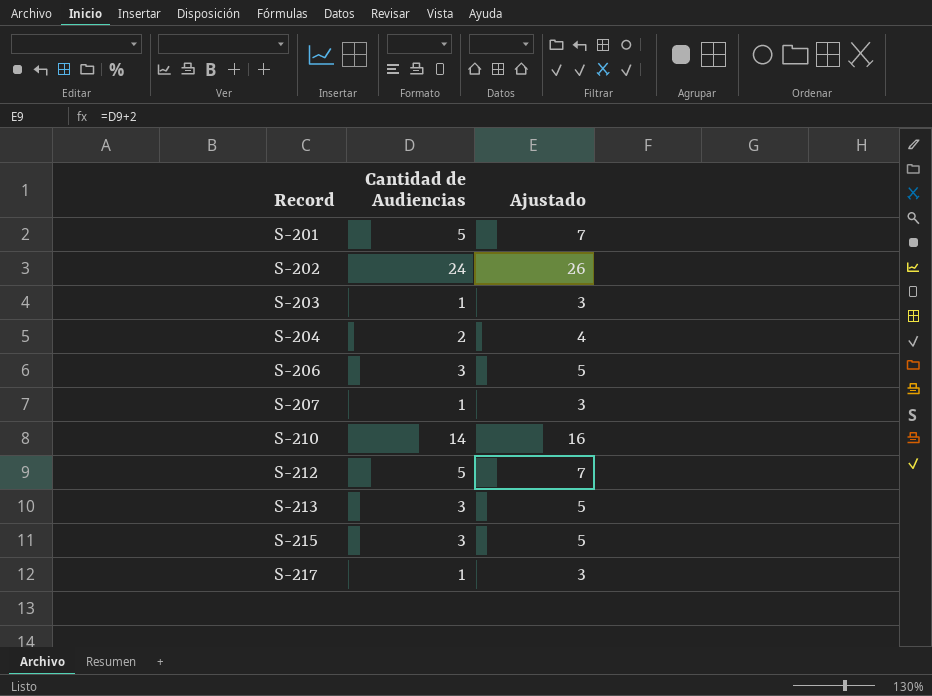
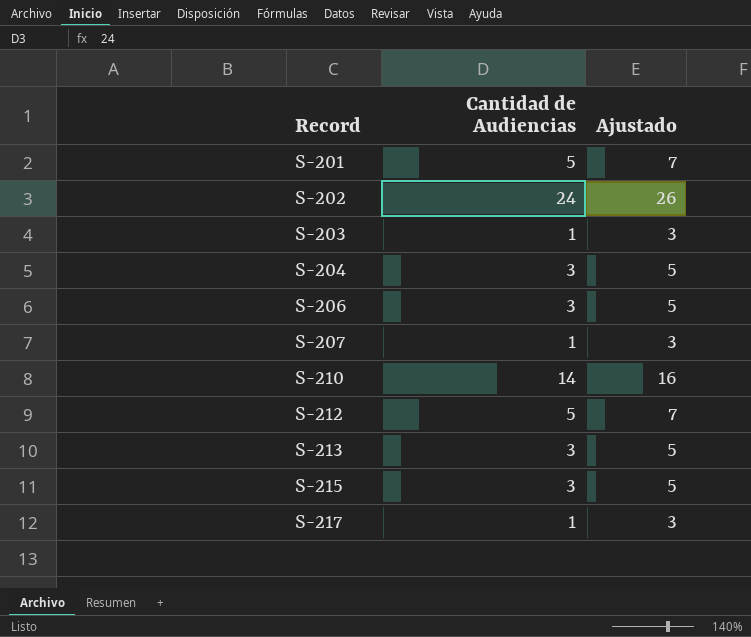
S-204 | Cantidad de Audiencias: 2 -> 3
S-204 | Ajustado: 4 -> 5

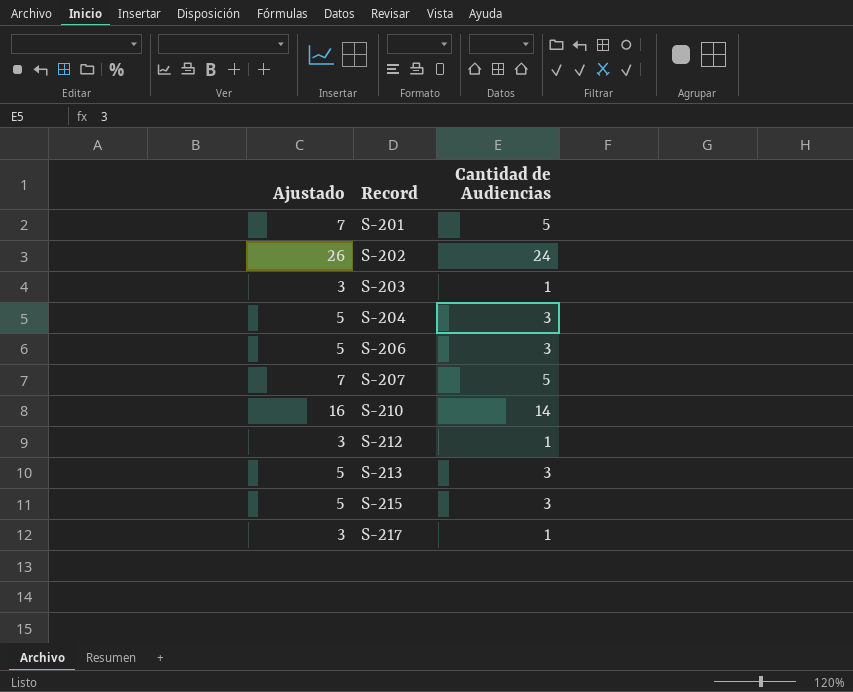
column Ajustado | position: 3 -> 1
S-207 | Ajustado: 3 -> 7
S-207 | Cantidad de Audiencias: 1 -> 5
S-212 | Ajustado: 7 -> 3
S-212 | Cantidad de Audiencias: 5 -> 1

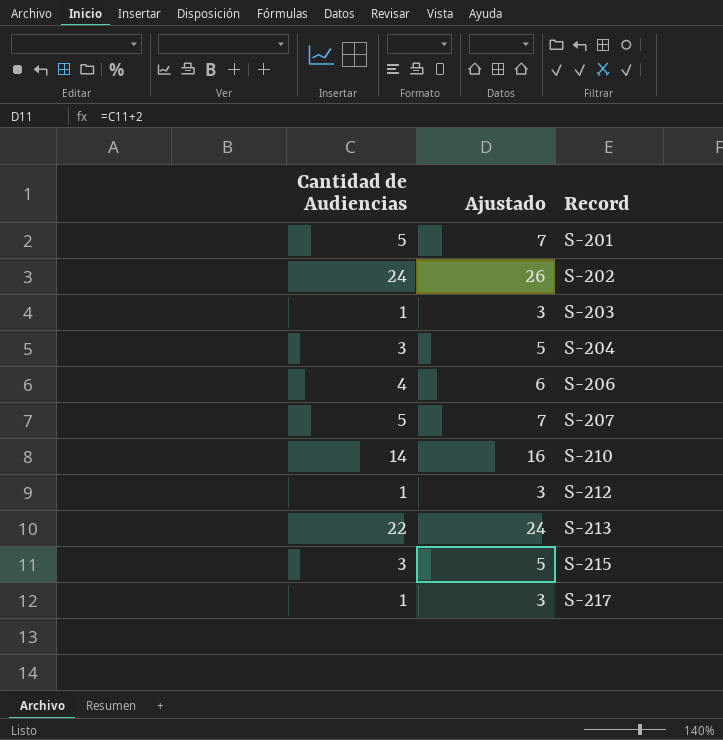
column Cantidad de Audiencias | position: 3 -> 1
S-206 | Cantidad de Audiencias: 3 -> 4
S-206 | Ajustado: 5 -> 6
S-213 | Cantidad de Audiencias: 3 -> 22
S-213 | Ajustado: 5 -> 24

